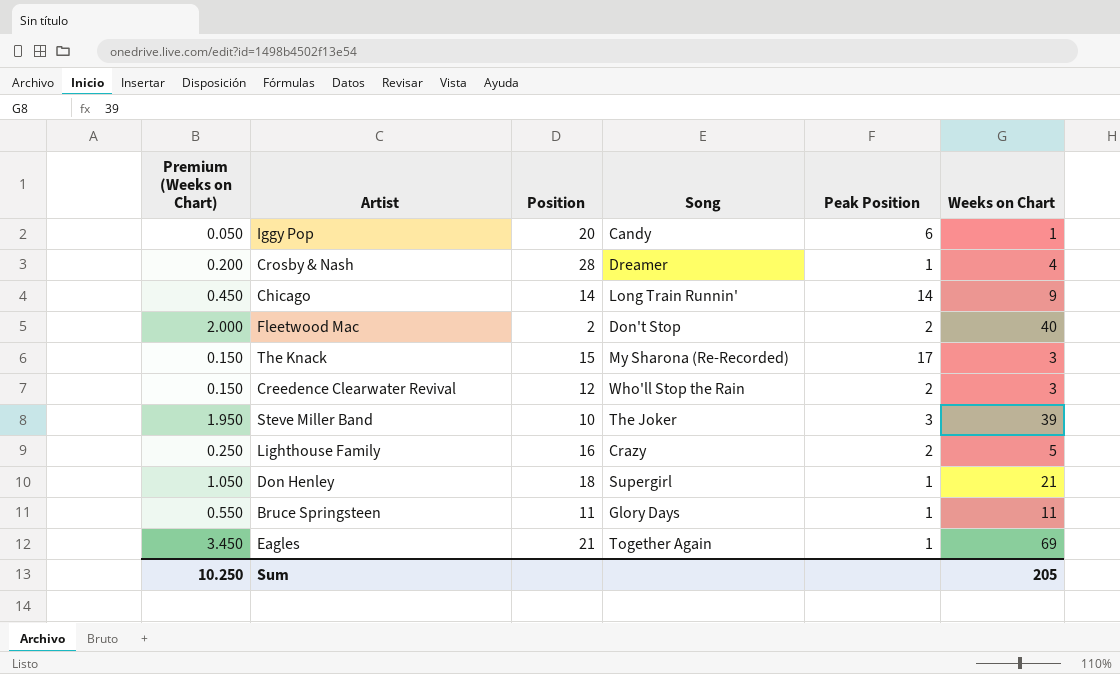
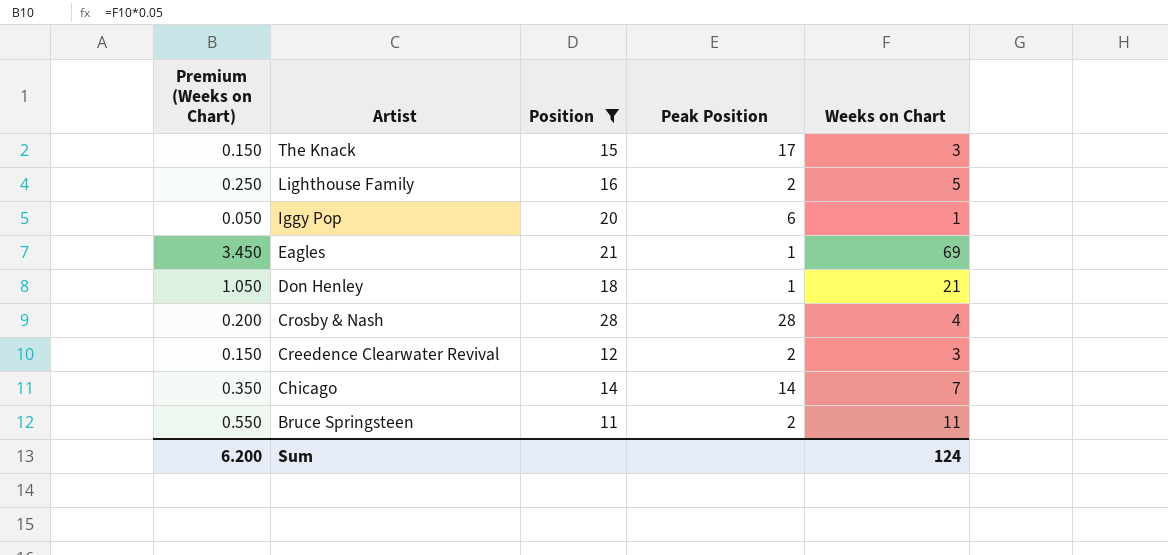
filter: none -> Position >= 11
row order: none -> Artist descending
column Song | position: 4 -> none
Crosby & Nash | Peak Position: 1 -> 28
Chicago | Premium (Weeks on Chart): 0.450 -> 0.350
Chicago | Weeks on Chart: 9 -> 7
Bruce Springsteen | Peak Position: 1 -> 2
Sum | Premium (Weeks on Chart): 10.250 -> 6.200
Sum | Weeks on Chart: 205 -> 124

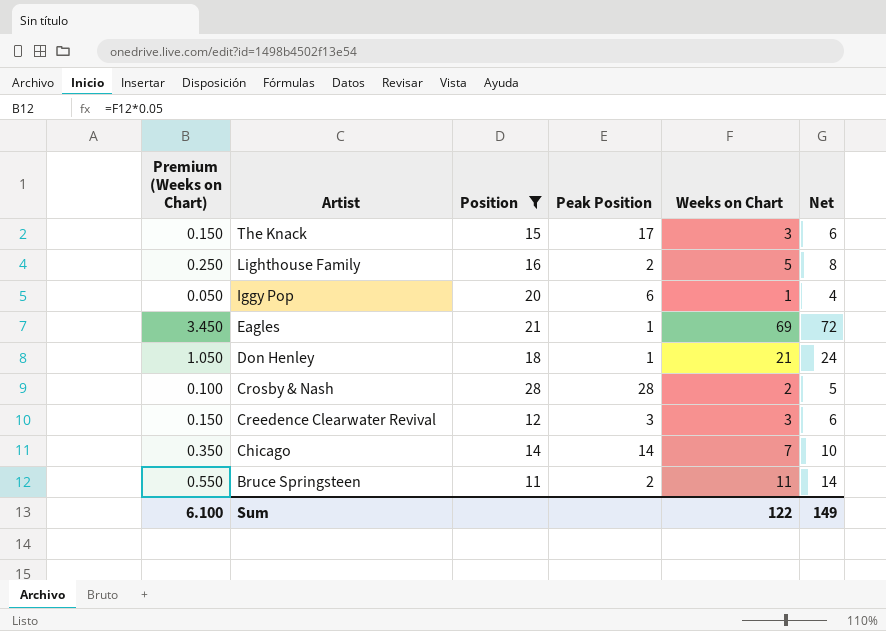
column Net | formula: none -> [Weeks on Chart] + 3
Crosby & Nash | Premium (Weeks on Chart): 0.200 -> 0.100
Crosby & Nash | Weeks on Chart: 4 -> 2
Creedence Clearwater Revival | Peak Position: 2 -> 3
Sum | Premium (Weeks on Chart): 6.200 -> 6.100
Sum | Weeks on Chart: 124 -> 122

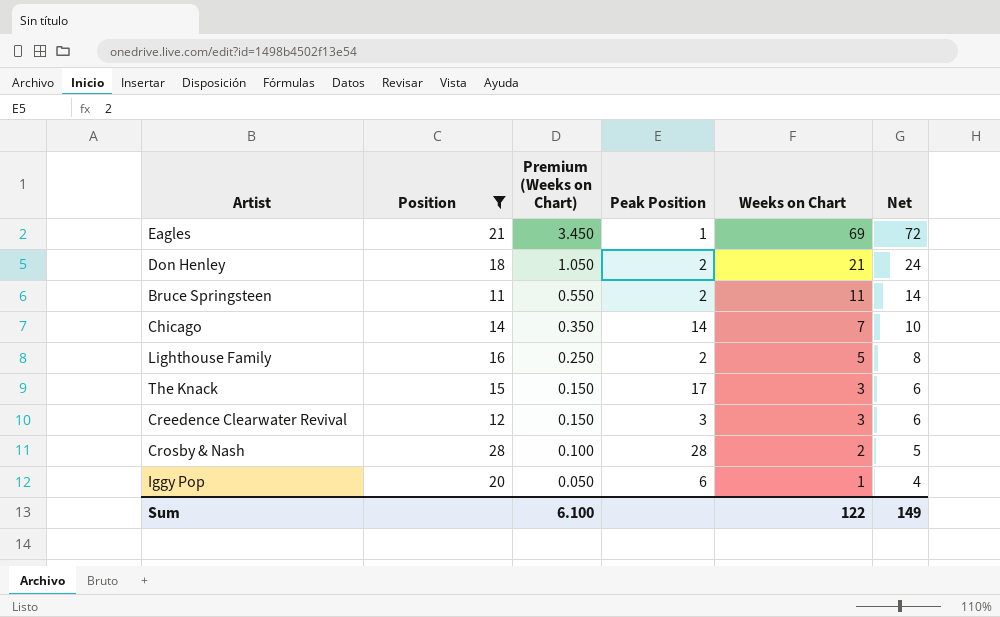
row order: Artist descending -> Premium (Weeks on Chart) descending
column Premium (Weeks on Chart) | position: 1 -> 3
Don Henley | Peak Position: 1 -> 2

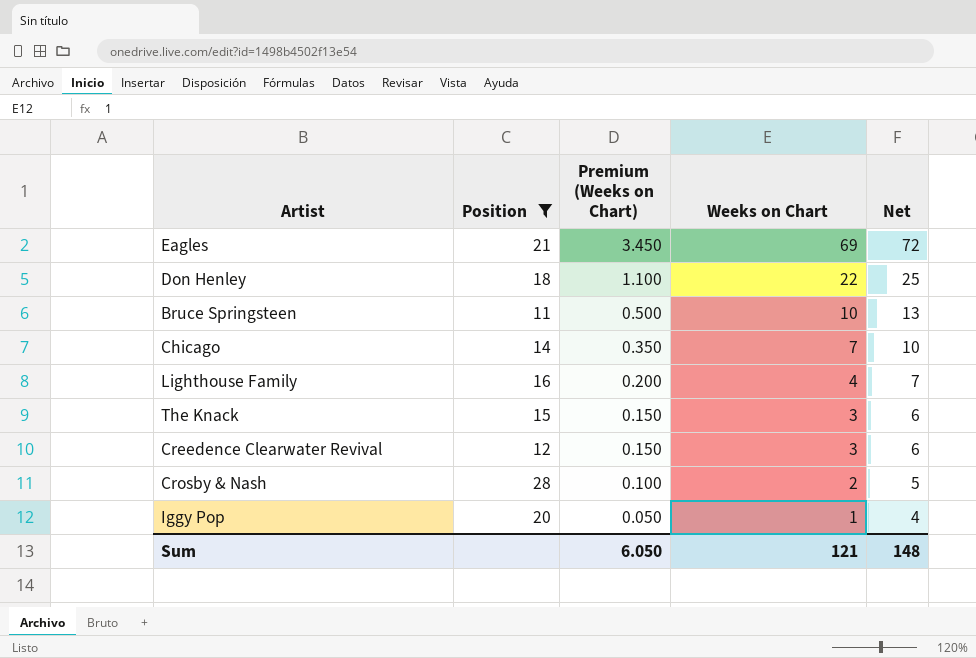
column Peak Position | position: 4 -> none
Don Henley | Premium (Weeks on Chart): 1.050 -> 1.100
Don Henley | Weeks on Chart: 21 -> 22
Don Henley | Net: 24 -> 25
Bruce Springsteen | Premium (Weeks on Chart): 0.550 -> 0.500
Bruce Springsteen | Weeks on Chart: 11 -> 10
Bruce Springsteen | Net: 14 -> 13
Lighthouse Family | Premium (Weeks on Chart): 0.250 -> 0.200
Lighthouse Family | Weeks on Chart: 5 -> 4
Lighthouse Family | Net: 8 -> 7
Sum | Premium (Weeks on Chart): 6.100 -> 6.050
Sum | Weeks on Chart: 122 -> 121
Sum | Net: 149 -> 148

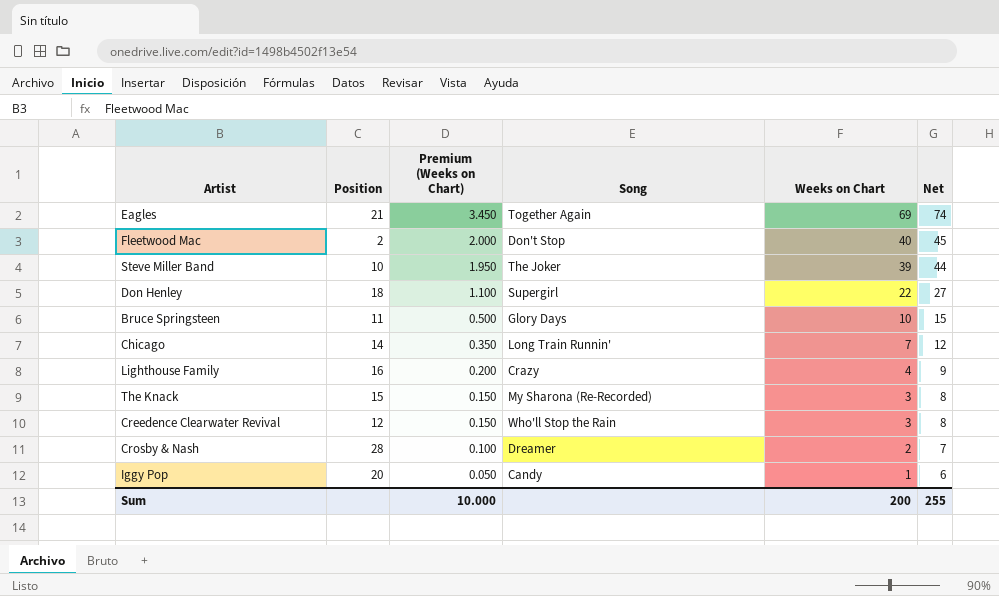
filter: Position >= 11 -> none
column Song | position: none -> 4
column Net | formula: [Weeks on Chart] + 3 -> [Weeks on Chart] + 5
Sum | Premium (Weeks on Chart): 6.050 -> 10.000
Sum | Weeks on Chart: 121 -> 200
Sum | Net: 148 -> 255

